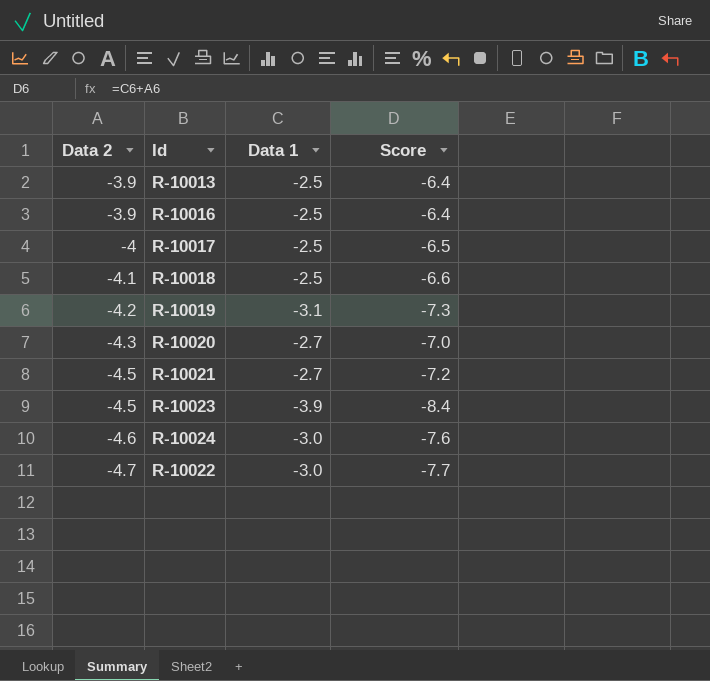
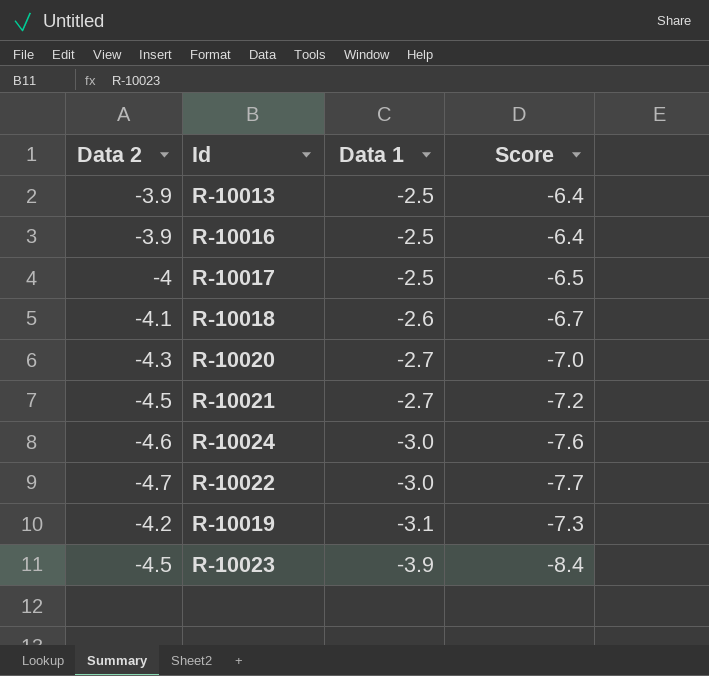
row order: Data 2 descending -> Data 1 descending
R-10018 | Data 1: -2.5 -> -2.6
R-10018 | Score: -6.6 -> -6.7

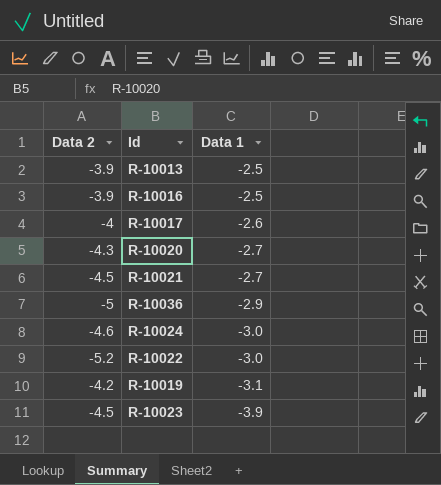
column Score | formula: [Data 2] + [Data 1] -> none
row R-10018: -4.1 | -2.6 | -6.7 -> none
R-10017 | Data 1: -2.5 -> -2.6
row R-10036: none -> -5 | -2.9
R-10022 | Data 2: -4.7 -> -5.2

